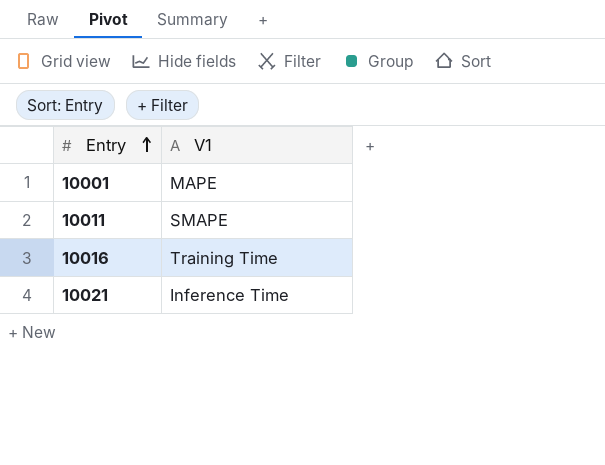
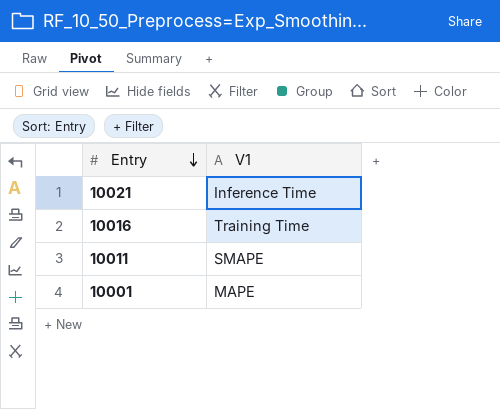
row order: Entry ascending -> Entry descending

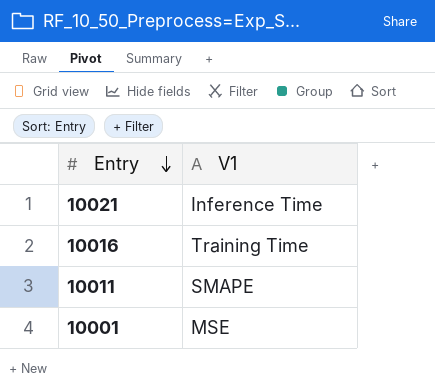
10001 | V1: MAPE -> MSE

